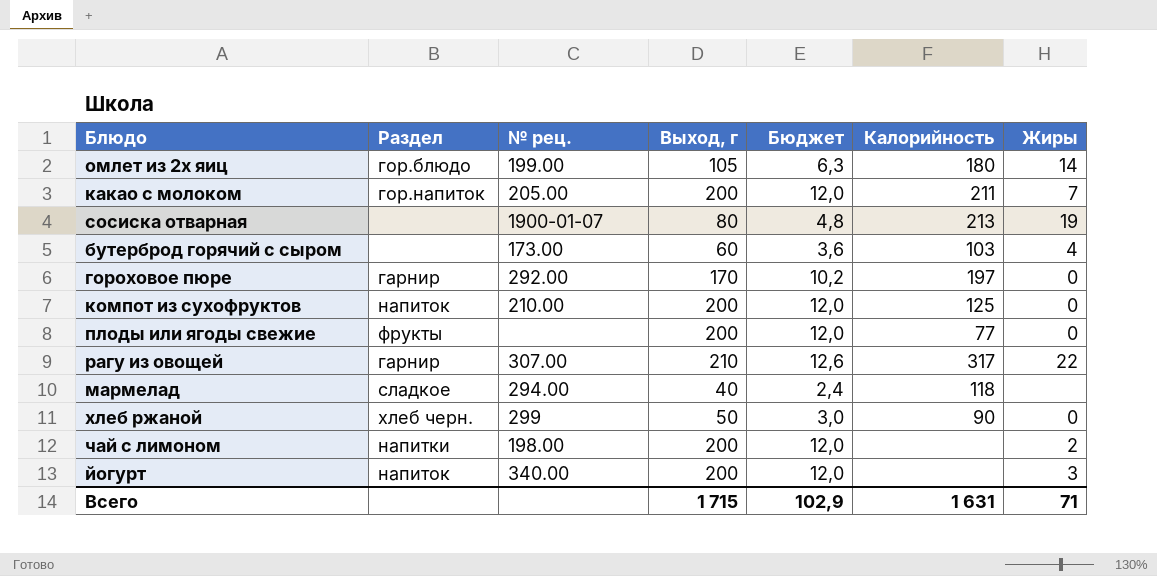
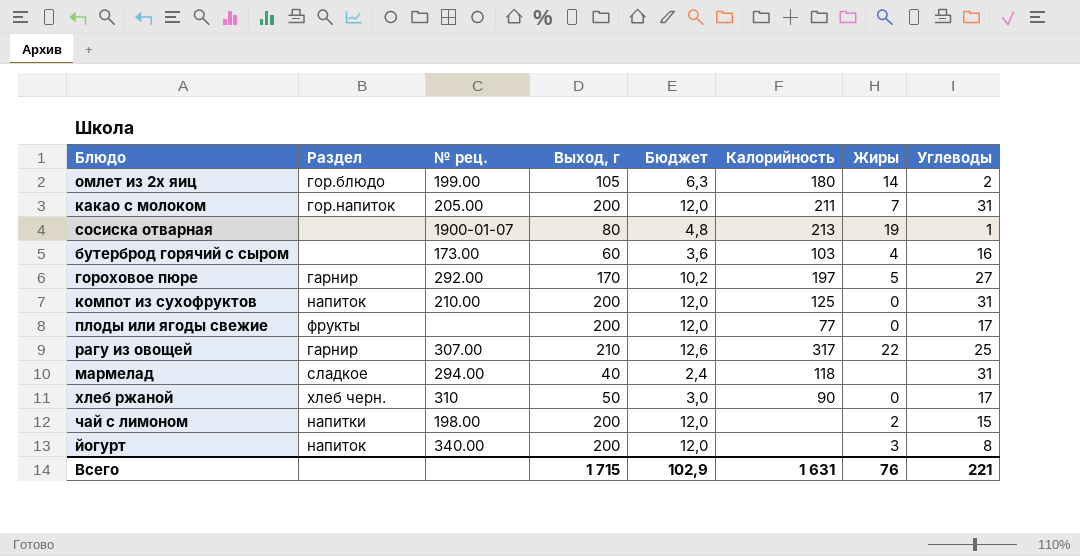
column Углеводы | position: none -> 8
гороховое пюре | Жиры: 0 -> 5
хлеб ржаной | № рец.: 299 -> 310
Всего | Жиры: 71 -> 76

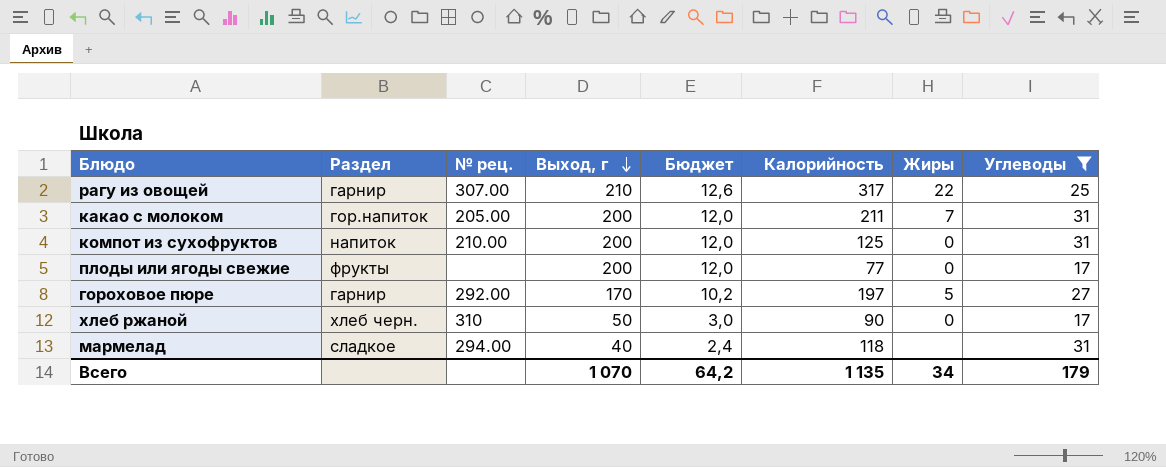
filter: none -> Углеводы >= 17
row order: none -> Выход, г descending
Всего | Выход, г: 1 715 -> 1 070
Всего | Бюджет: 102,9 -> 64,2
Всего | Калорийность: 1 631 -> 1 135
Всего | Жиры: 76 -> 34
Всего | Углеводы: 221 -> 179

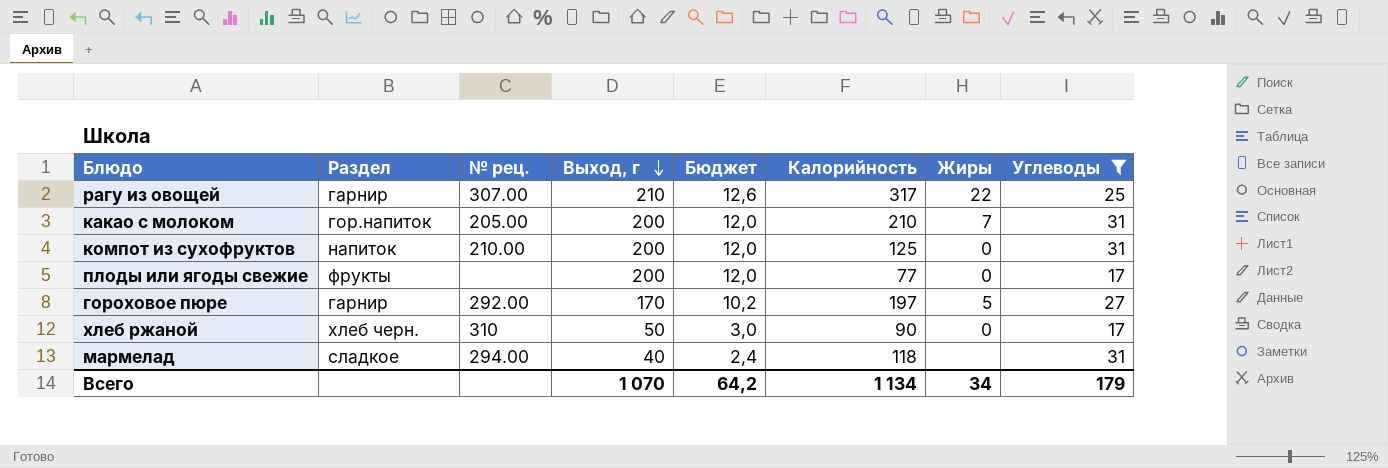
какао с молоком | Калорийность: 211 -> 210
Всего | Калорийность: 1 135 -> 1 134

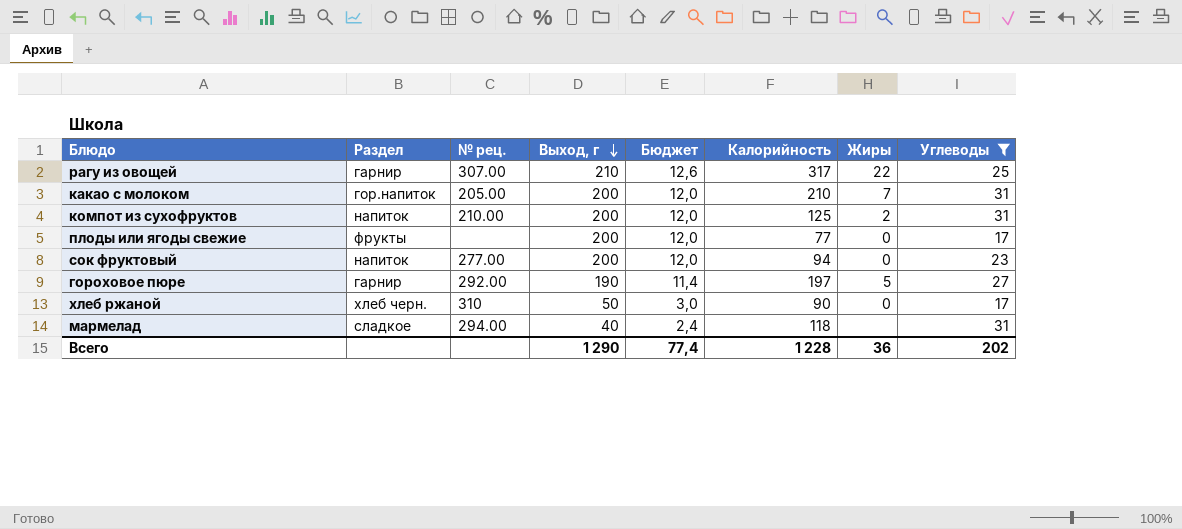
компот из сухофруктов | Жиры: 0 -> 2
row сок фруктовый: none -> напиток | 277.00 | 200 | 12,0 | 94 | 0 | 23
гороховое пюре | Выход, г: 170 -> 190
гороховое пюре | Бюджет: 10,2 -> 11,4
Всего | Выход, г: 1 070 -> 1 290
Всего | Бюджет: 64,2 -> 77,4
Всего | Калорийность: 1 134 -> 1 228
Всего | Жиры: 34 -> 36
Всего | Углеводы: 179 -> 202

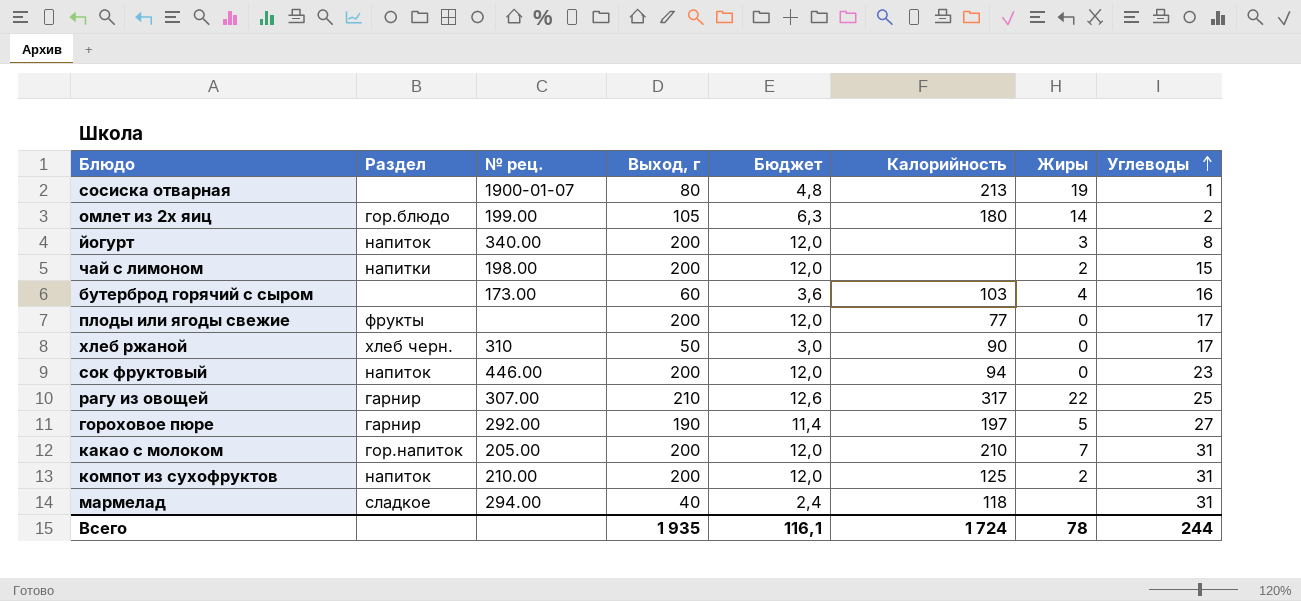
filter: Углеводы >= 17 -> none
row order: Выход, г descending -> Углеводы ascending
сок фруктовый | № рец.: 277.00 -> 446.00
Всего | Выход, г: 1 290 -> 1 935
Всего | Бюджет: 77,4 -> 116,1
Всего | Калорийность: 1 228 -> 1 724
Всего | Жиры: 36 -> 78
Всего | Углеводы: 202 -> 244

